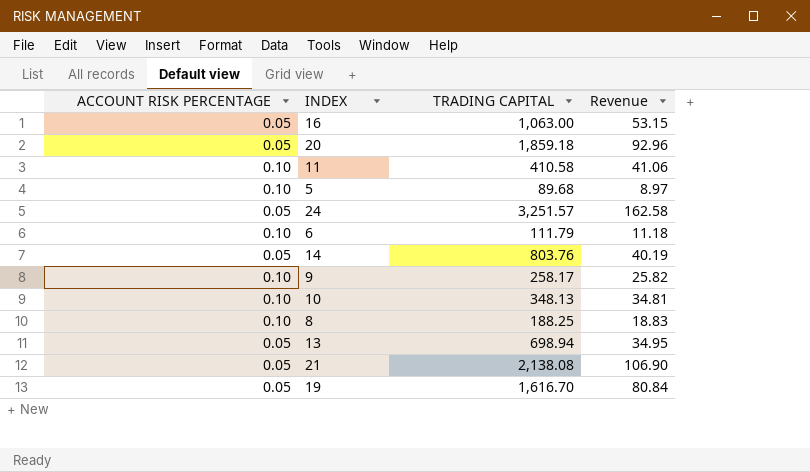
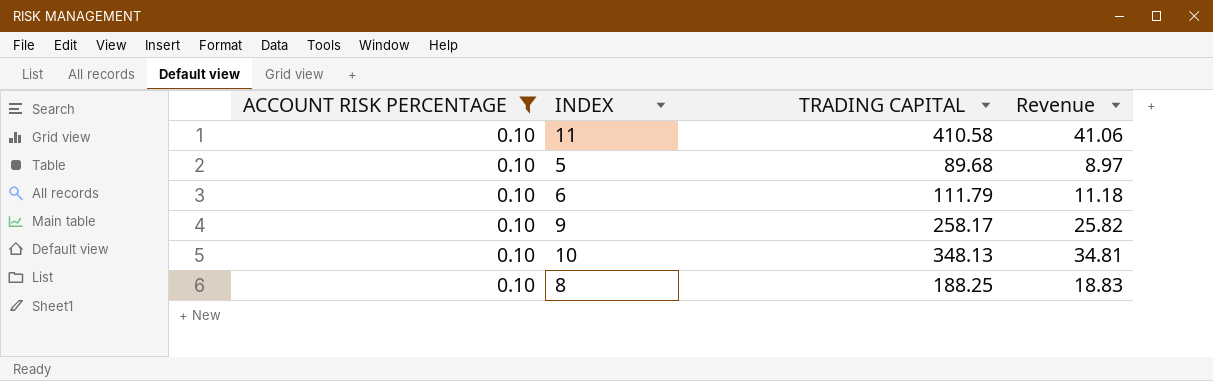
filter: none -> ACCOUNT RISK PERCENTAGE = 0.10

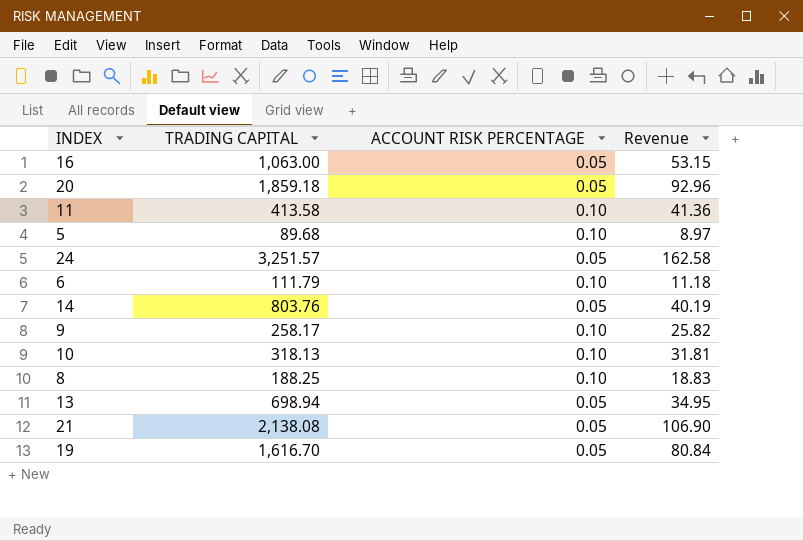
filter: ACCOUNT RISK PERCENTAGE = 0.10 -> none
column ACCOUNT RISK PERCENTAGE | position: 1 -> 3
11 | TRADING CAPITAL: 410.58 -> 413.58
11 | Revenue: 41.06 -> 41.36
10 | TRADING CAPITAL: 348.13 -> 318.13
10 | Revenue: 34.81 -> 31.81

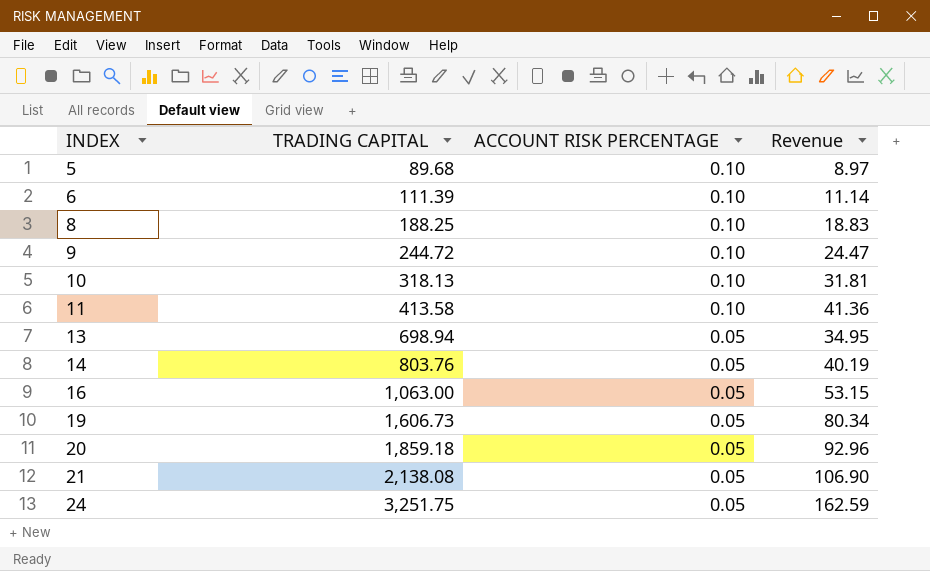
row order: none -> INDEX ascending
6 | TRADING CAPITAL: 111.79 -> 111.39
6 | Revenue: 11.18 -> 11.14
9 | TRADING CAPITAL: 258.17 -> 244.72
9 | Revenue: 25.82 -> 24.47
19 | TRADING CAPITAL: 1,616.70 -> 1,606.73
19 | Revenue: 80.84 -> 80.34
24 | TRADING CAPITAL: 3,251.57 -> 3,251.75
24 | Revenue: 162.58 -> 162.59

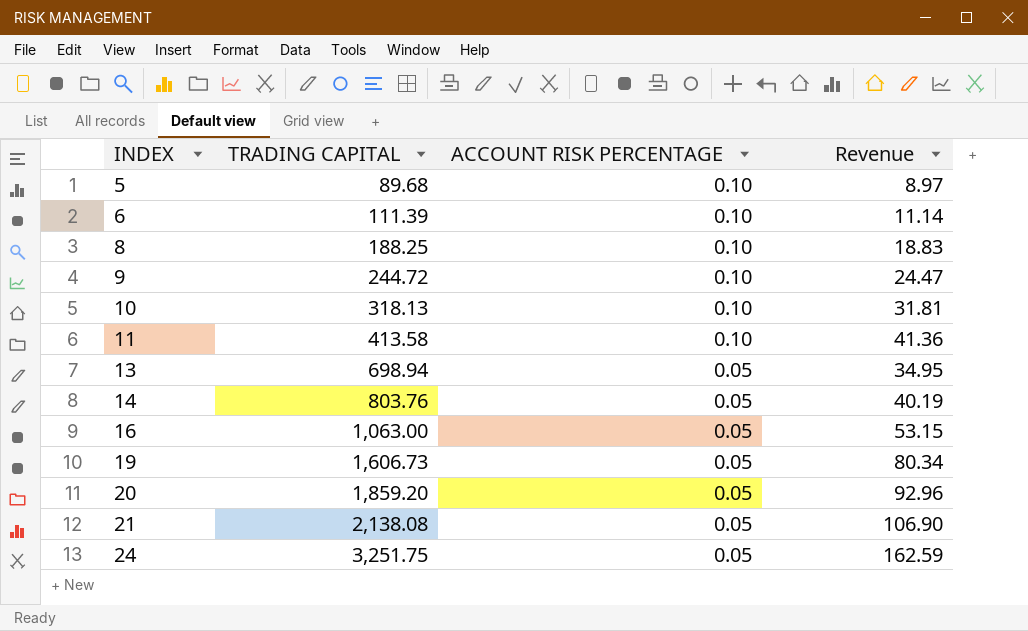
20 | TRADING CAPITAL: 1,859.18 -> 1,859.20

